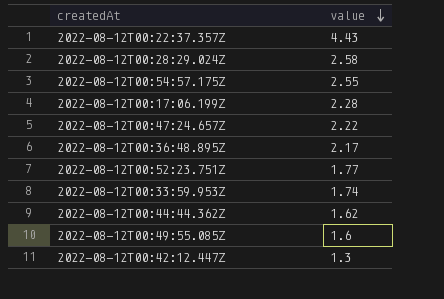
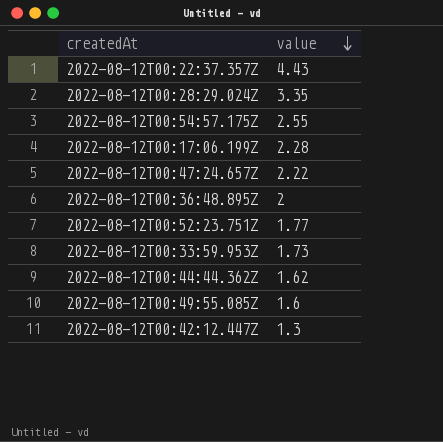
2022-08-12T00:28:29.024Z | value: 2.58 -> 3.35
2022-08-12T00:36:48.895Z | value: 2.17 -> 2
2022-08-12T00:33:59.953Z | value: 1.74 -> 1.73

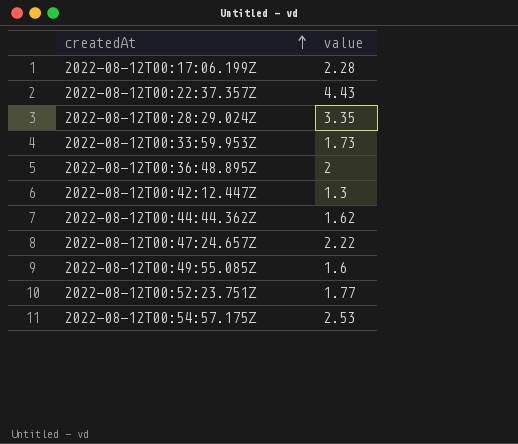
row order: value descending -> createdAt ascending
2022-08-12T00:54:57.175Z | value: 2.55 -> 2.53

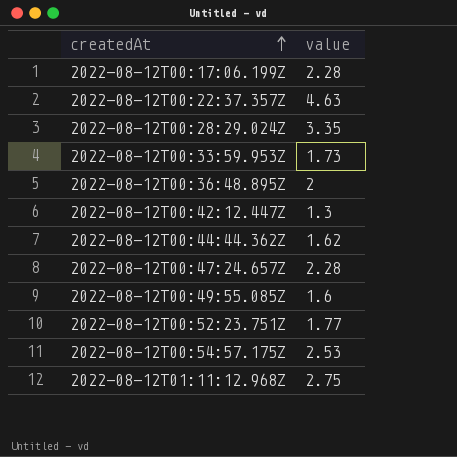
2022-08-12T00:22:37.357Z | value: 4.43 -> 4.63
2022-08-12T00:47:24.657Z | value: 2.22 -> 2.28
row 2022-08-12T01:11:12.968Z: none -> 2.75

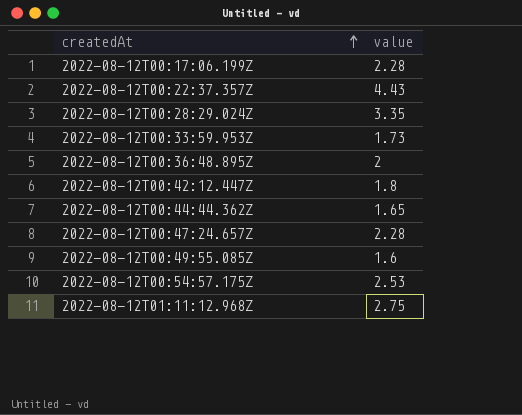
row 2022-08-12T00:52:23.751Z: 1.77 -> none
2022-08-12T00:22:37.357Z | value: 4.63 -> 4.43
2022-08-12T00:42:12.447Z | value: 1.3 -> 1.8
2022-08-12T00:44:44.362Z | value: 1.62 -> 1.65

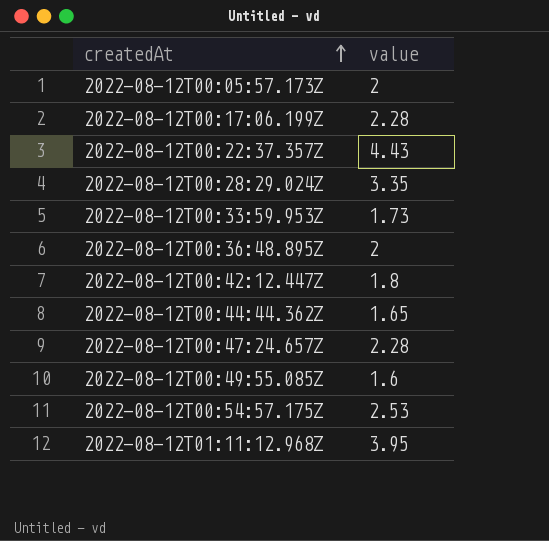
row 2022-08-12T00:05:57.173Z: none -> 2
2022-08-12T01:11:12.968Z | value: 2.75 -> 3.95

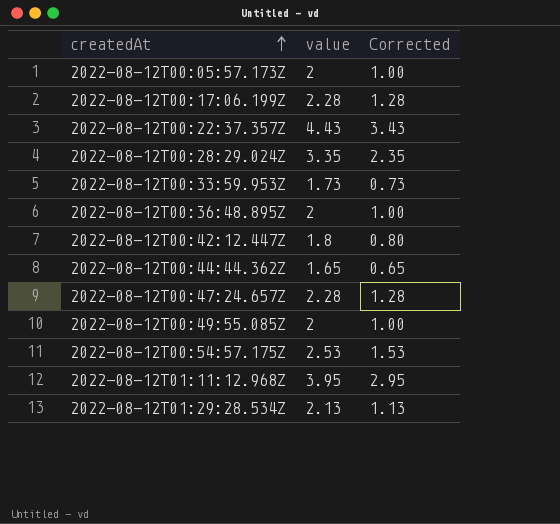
column Corrected | formula: none -> [value] - 1
2022-08-12T00:49:55.085Z | value: 1.6 -> 2
row 2022-08-12T01:29:28.534Z: none -> 2.13 | 1.13

